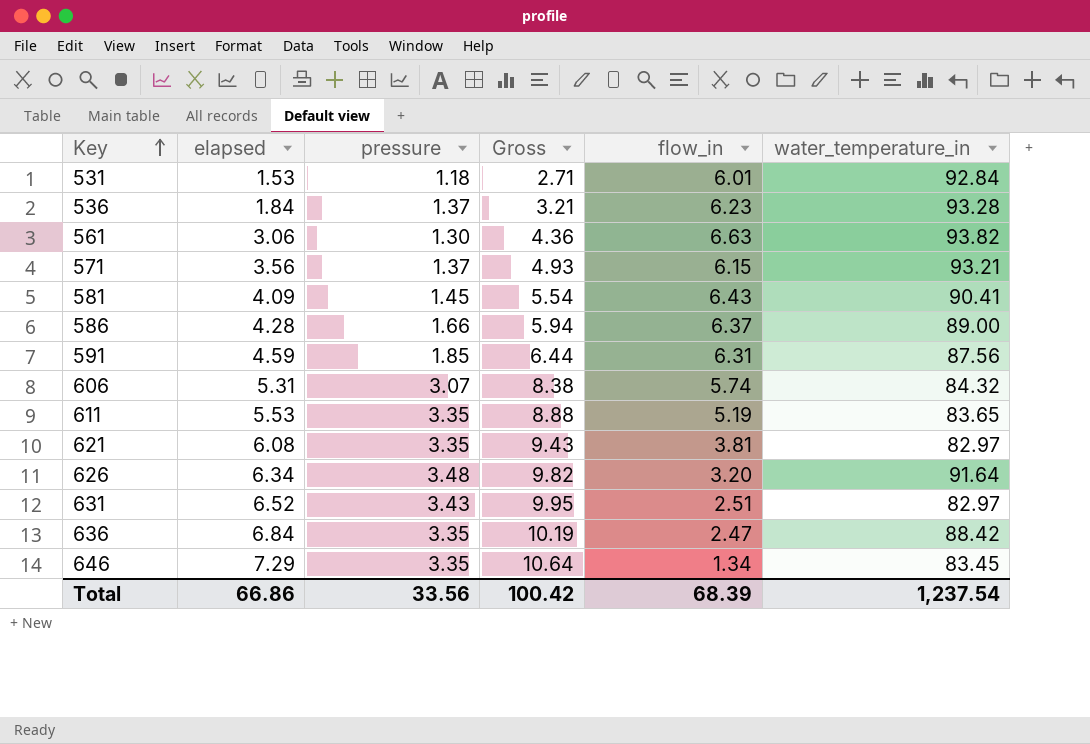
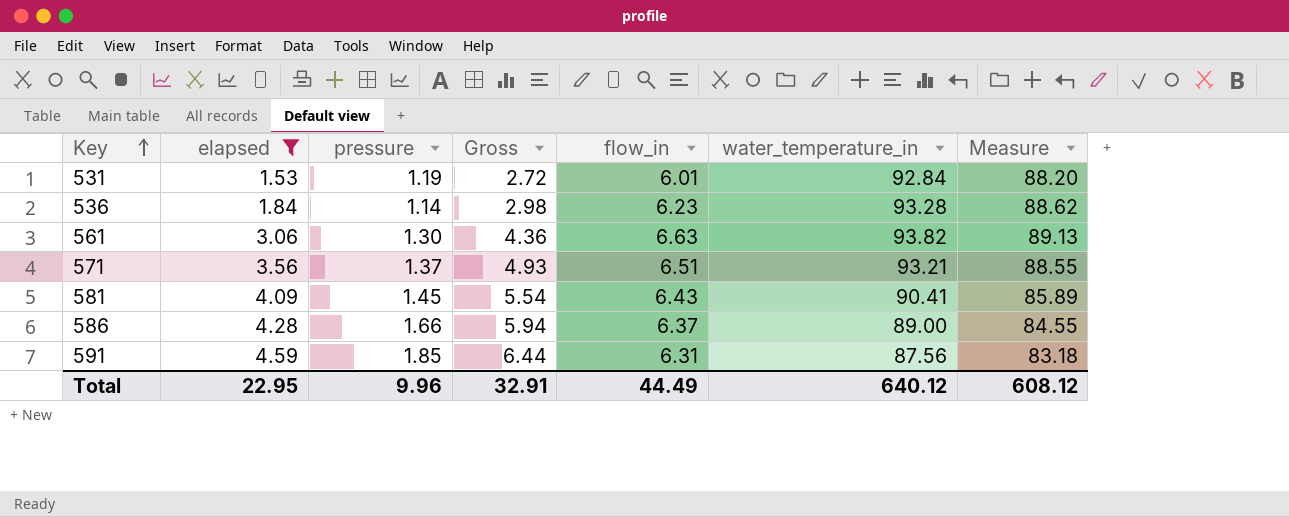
filter: none -> elapsed <= 4.59
column Measure | formula: none -> [water_temperature_in] * 0.95
531 | pressure: 1.18 -> 1.19
531 | Gross: 2.71 -> 2.72
536 | pressure: 1.37 -> 1.14
536 | Gross: 3.21 -> 2.98
571 | flow_in: 6.15 -> 6.51
Total | elapsed: 66.86 -> 22.95
Total | pressure: 33.56 -> 9.96
Total | Gross: 100.42 -> 32.91
Total | flow_in: 68.39 -> 44.49
Total | water_temperature_in: 1,237.54 -> 640.12

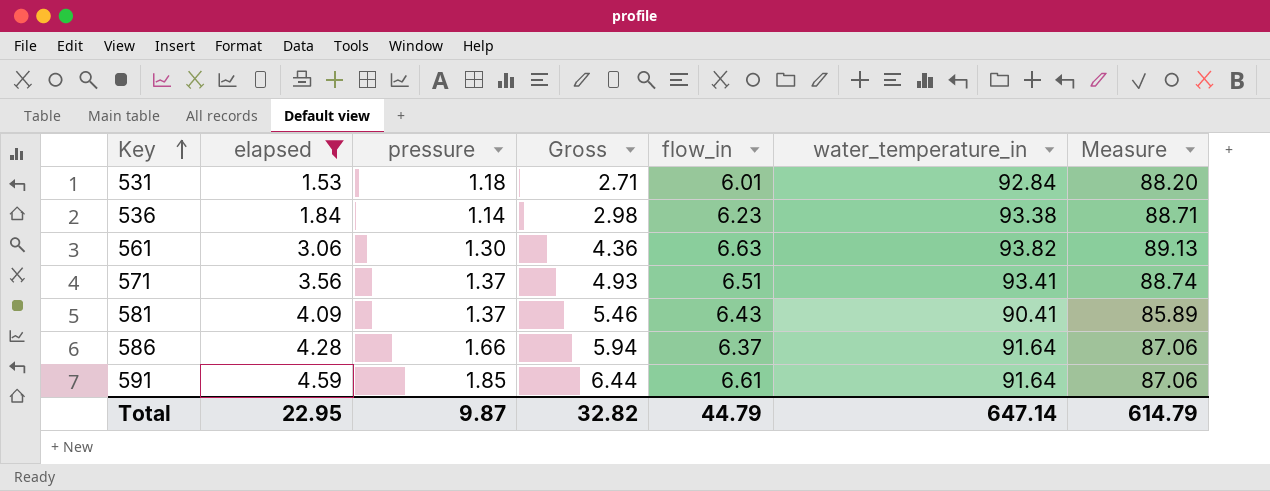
531 | pressure: 1.19 -> 1.18
531 | Gross: 2.72 -> 2.71
536 | water_temperature_in: 93.28 -> 93.38
536 | Measure: 88.62 -> 88.71
571 | water_temperature_in: 93.21 -> 93.41
571 | Measure: 88.55 -> 88.74
581 | pressure: 1.45 -> 1.37
581 | Gross: 5.54 -> 5.46
586 | water_temperature_in: 89.00 -> 91.64
586 | Measure: 84.55 -> 87.06
591 | flow_in: 6.31 -> 6.61
591 | water_temperature_in: 87.56 -> 91.64
591 | Measure: 83.18 -> 87.06
Total | pressure: 9.96 -> 9.87
Total | Gross: 32.91 -> 32.82
Total | flow_in: 44.49 -> 44.79
Total | water_temperature_in: 640.12 -> 647.14
Total | Measure: 608.12 -> 614.79

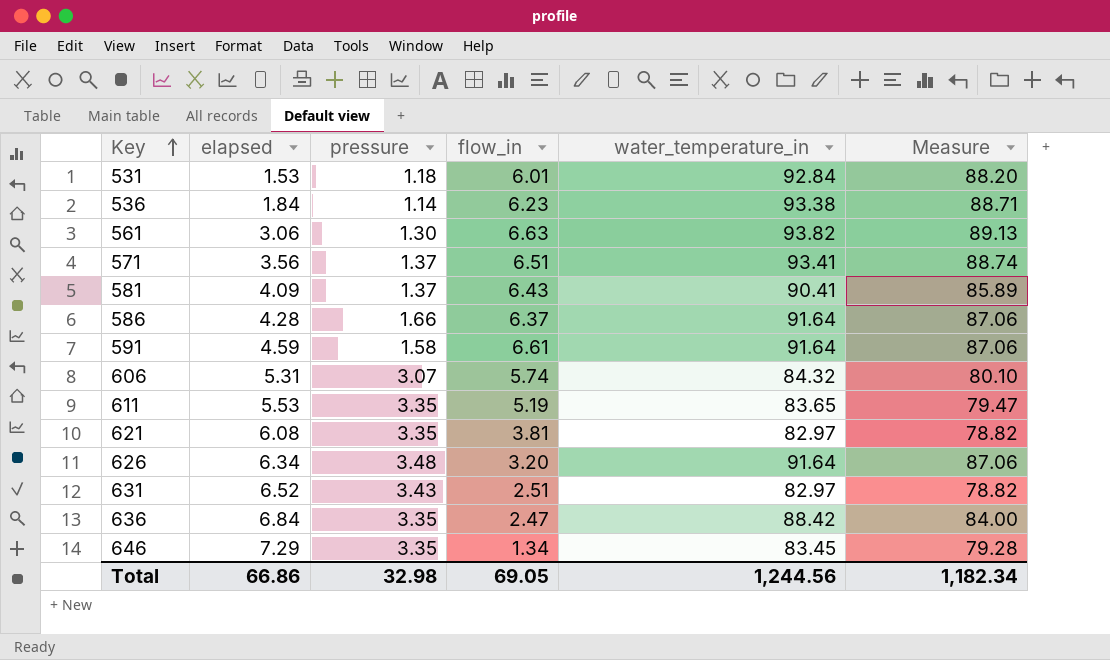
filter: elapsed <= 4.59 -> none
column Gross | formula: [elapsed] + [pressure] -> none
591 | pressure: 1.85 -> 1.58
Total | elapsed: 22.95 -> 66.86
Total | pressure: 9.87 -> 32.98
Total | flow_in: 44.79 -> 69.05
Total | water_temperature_in: 647.14 -> 1,244.56
Total | Measure: 614.79 -> 1,182.34

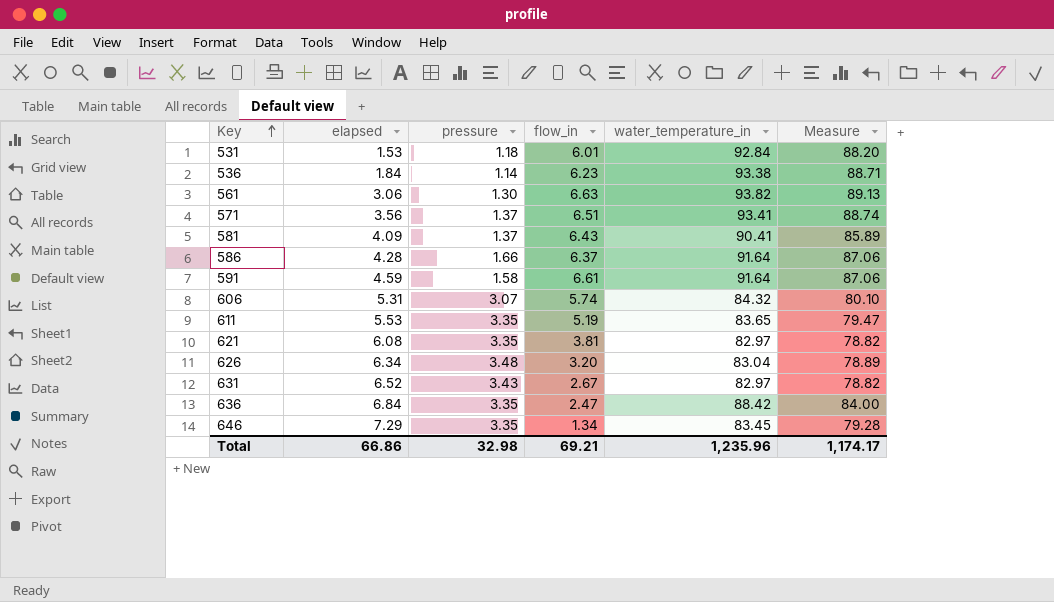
626 | water_temperature_in: 91.64 -> 83.04
626 | Measure: 87.06 -> 78.89
631 | flow_in: 2.51 -> 2.67
Total | flow_in: 69.05 -> 69.21
Total | water_temperature_in: 1,244.56 -> 1,235.96
Total | Measure: 1,182.34 -> 1,174.17

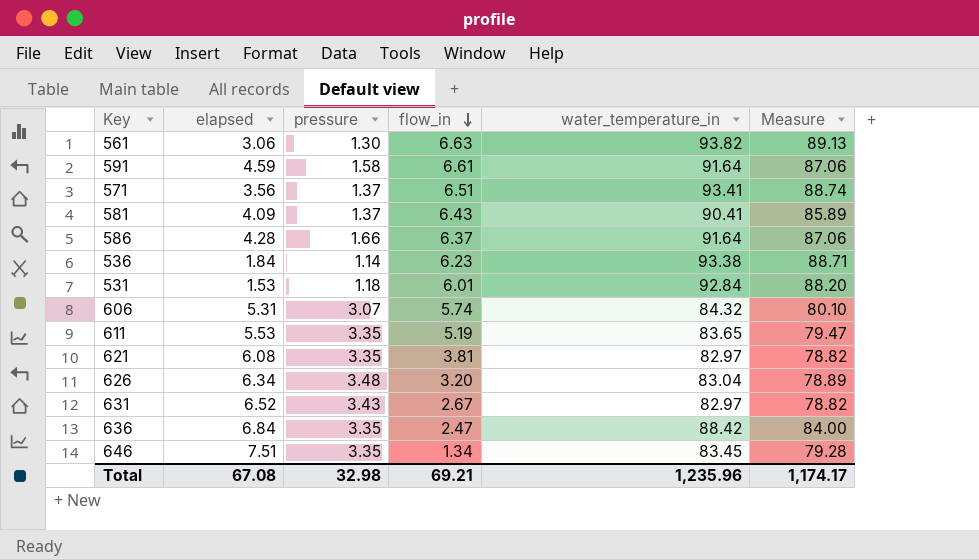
row order: Key ascending -> flow_in descending
646 | elapsed: 7.29 -> 7.51
Total | elapsed: 66.86 -> 67.08

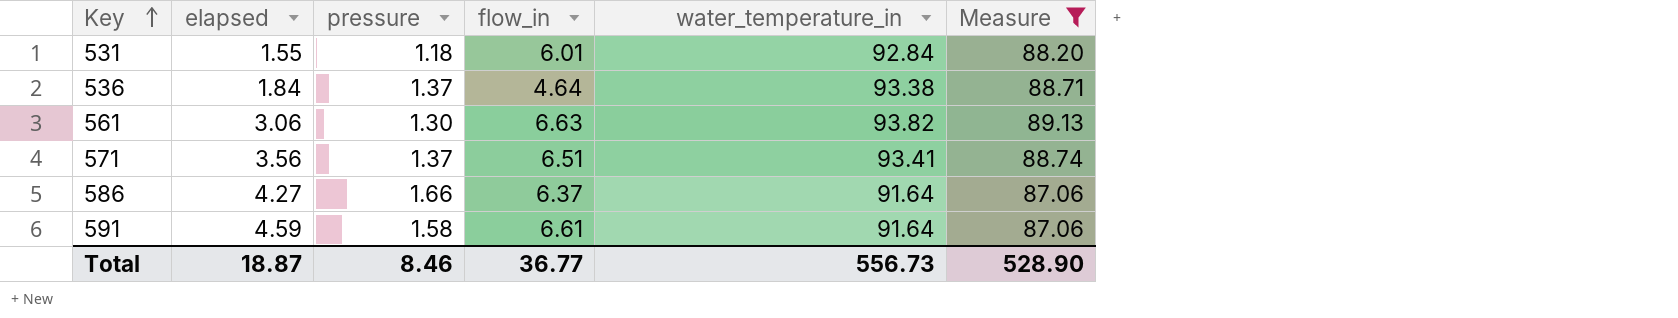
filter: none -> Measure >= 87.06
row order: flow_in descending -> Key ascending
531 | elapsed: 1.53 -> 1.55
536 | pressure: 1.14 -> 1.37
536 | flow_in: 6.23 -> 4.64
586 | elapsed: 4.28 -> 4.27
Total | elapsed: 67.08 -> 18.87
Total | pressure: 32.98 -> 8.46
Total | flow_in: 69.21 -> 36.77
Total | water_temperature_in: 1,235.96 -> 556.73
Total | Measure: 1,174.17 -> 528.90

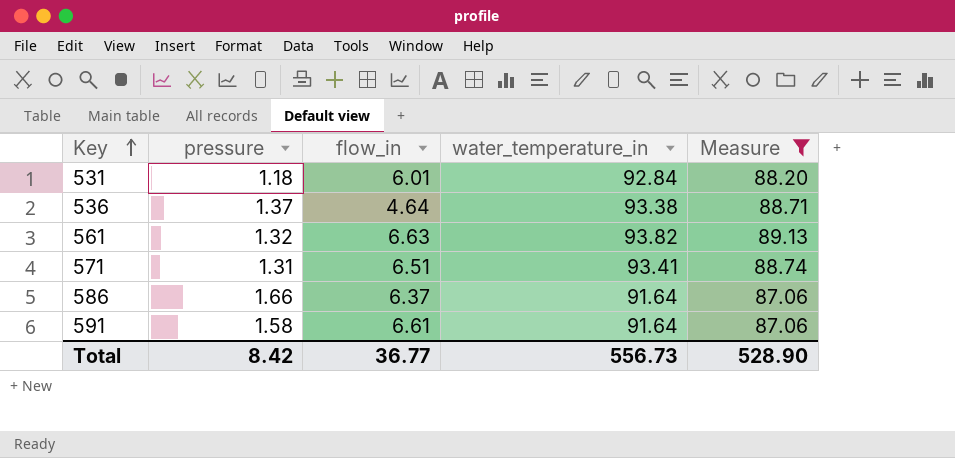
column elapsed | position: 2 -> none
561 | pressure: 1.30 -> 1.32
571 | pressure: 1.37 -> 1.31
Total | pressure: 8.46 -> 8.42

